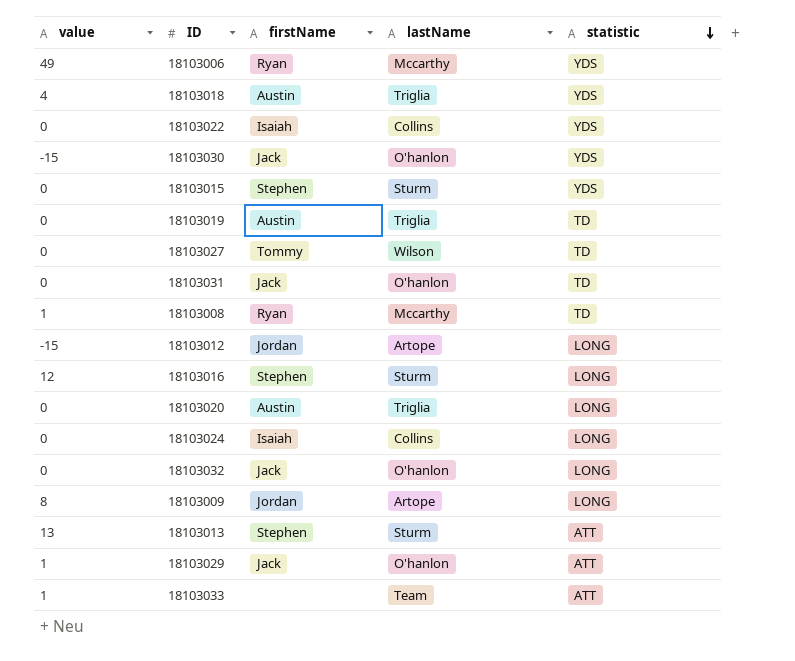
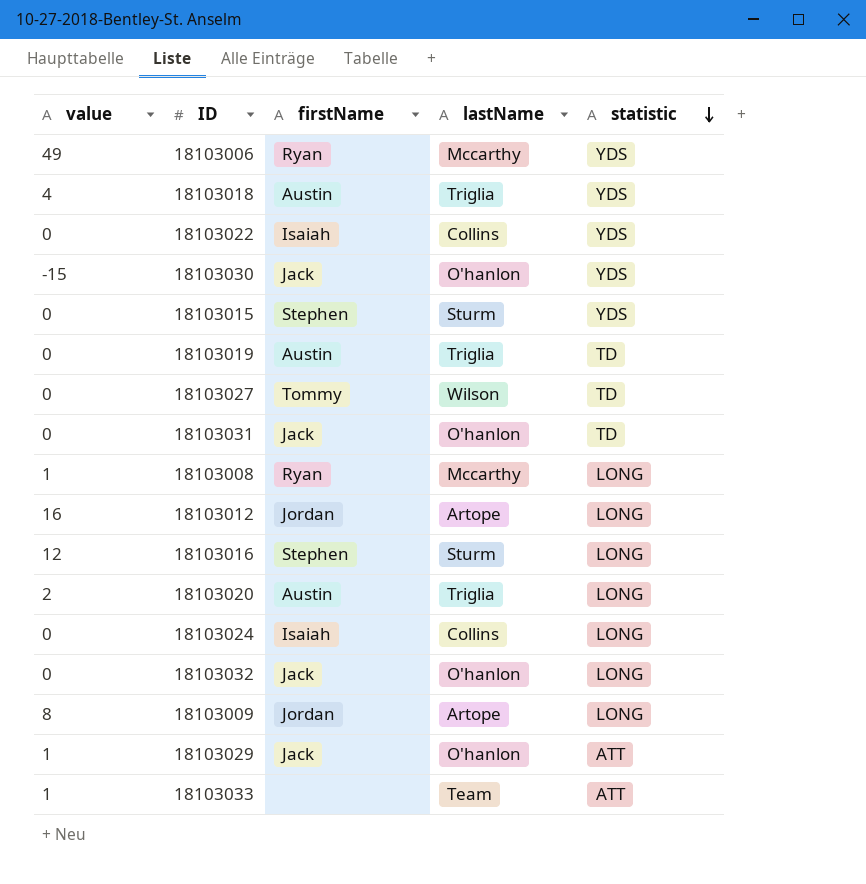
row 18103013: 13 | Stephen | Sturm | ATT -> none
18103008 | statistic: TD -> LONG
18103012 | value: -15 -> 16
18103020 | value: 0 -> 2

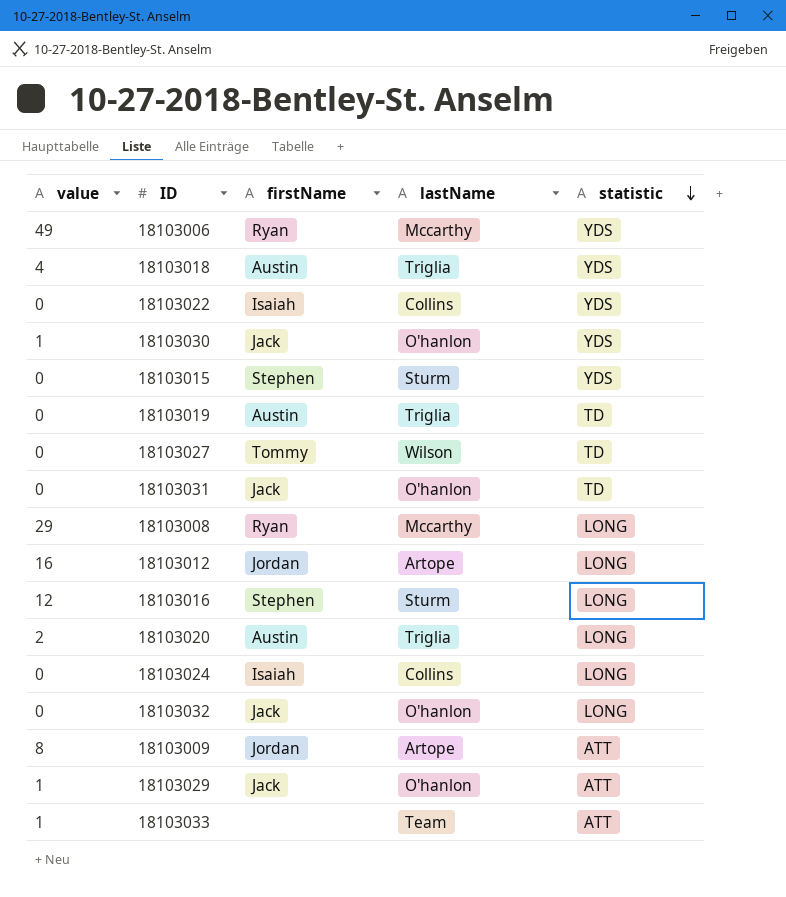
18103030 | value: -15 -> 1
18103008 | value: 1 -> 29
18103009 | statistic: LONG -> ATT

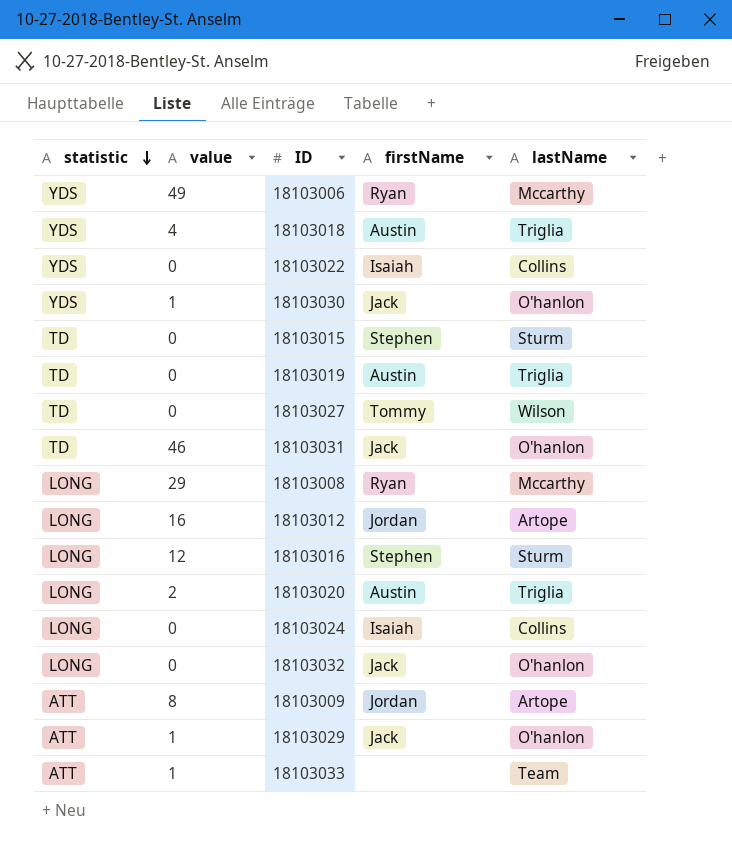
column statistic | position: 5 -> 1
18103015 | statistic: YDS -> TD
18103031 | value: 0 -> 46

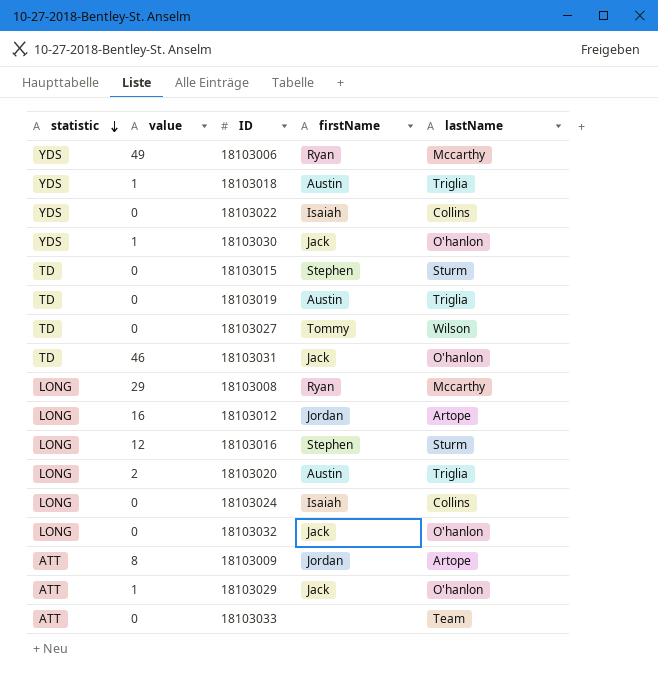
18103018 | value: 4 -> 1
18103033 | value: 1 -> 0

